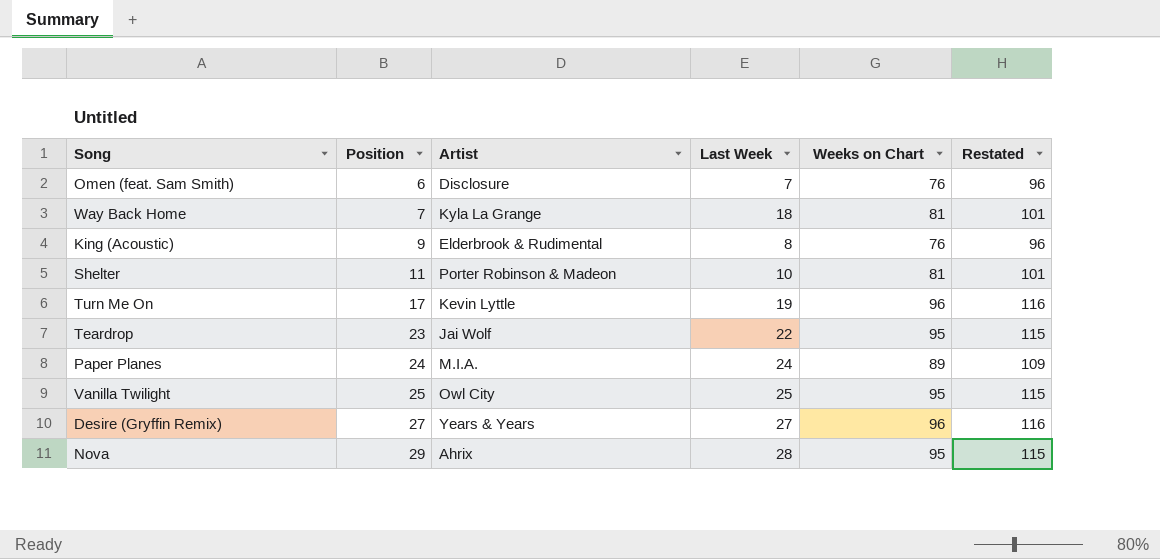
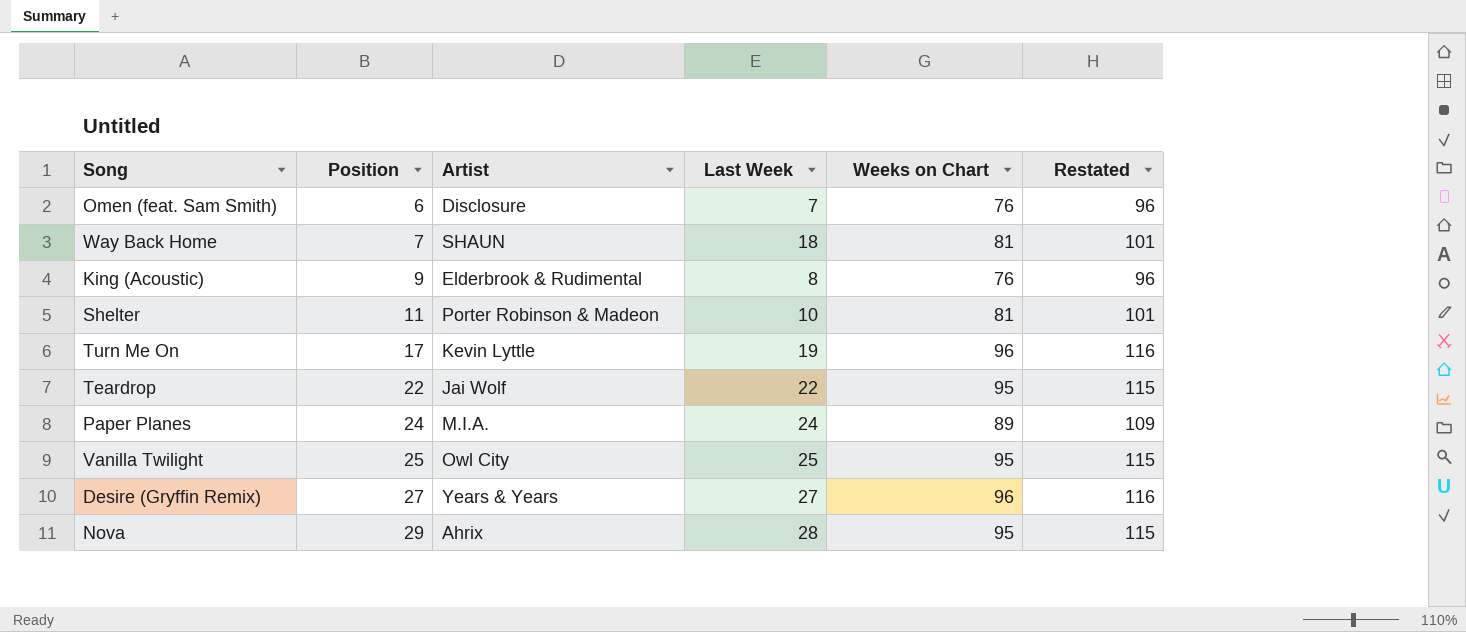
Way Back Home | Artist: Kyla La Grange -> SHAUN
Teardrop | Position: 23 -> 22

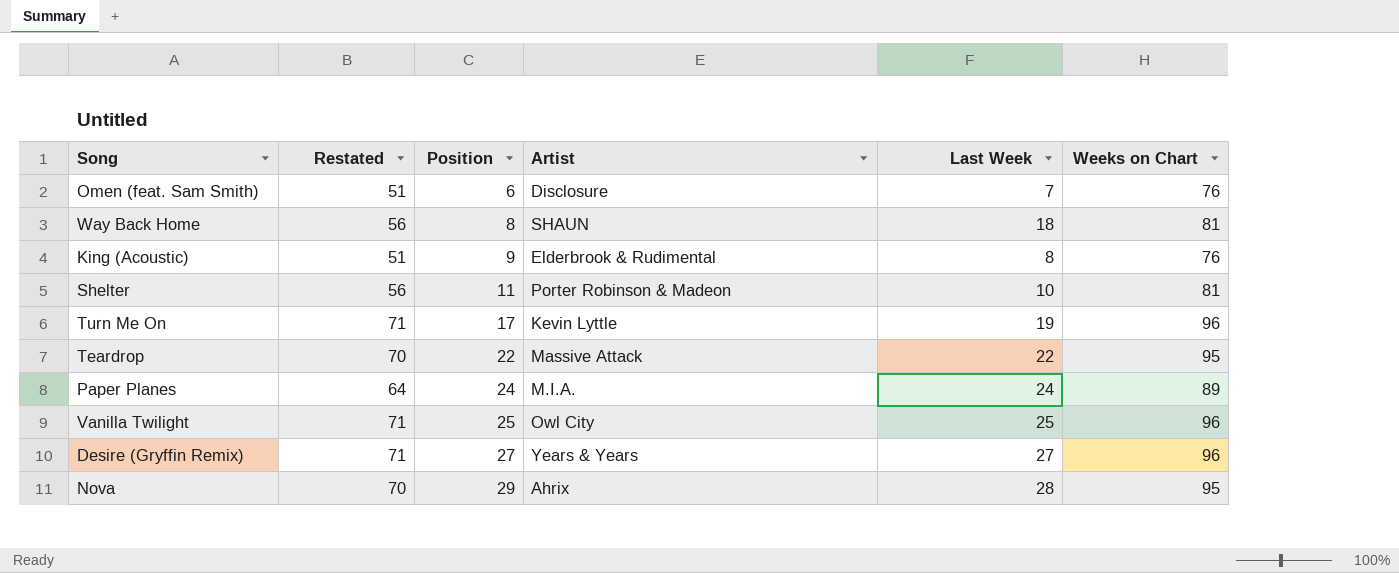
column Restated | formula: [Weeks on Chart] + 20 -> [Weeks on Chart] - 25
column Restated | position: 6 -> 2
Way Back Home | Position: 7 -> 8
Teardrop | Artist: Jai Wolf -> Massive Attack
Vanilla Twilight | Weeks on Chart: 95 -> 96

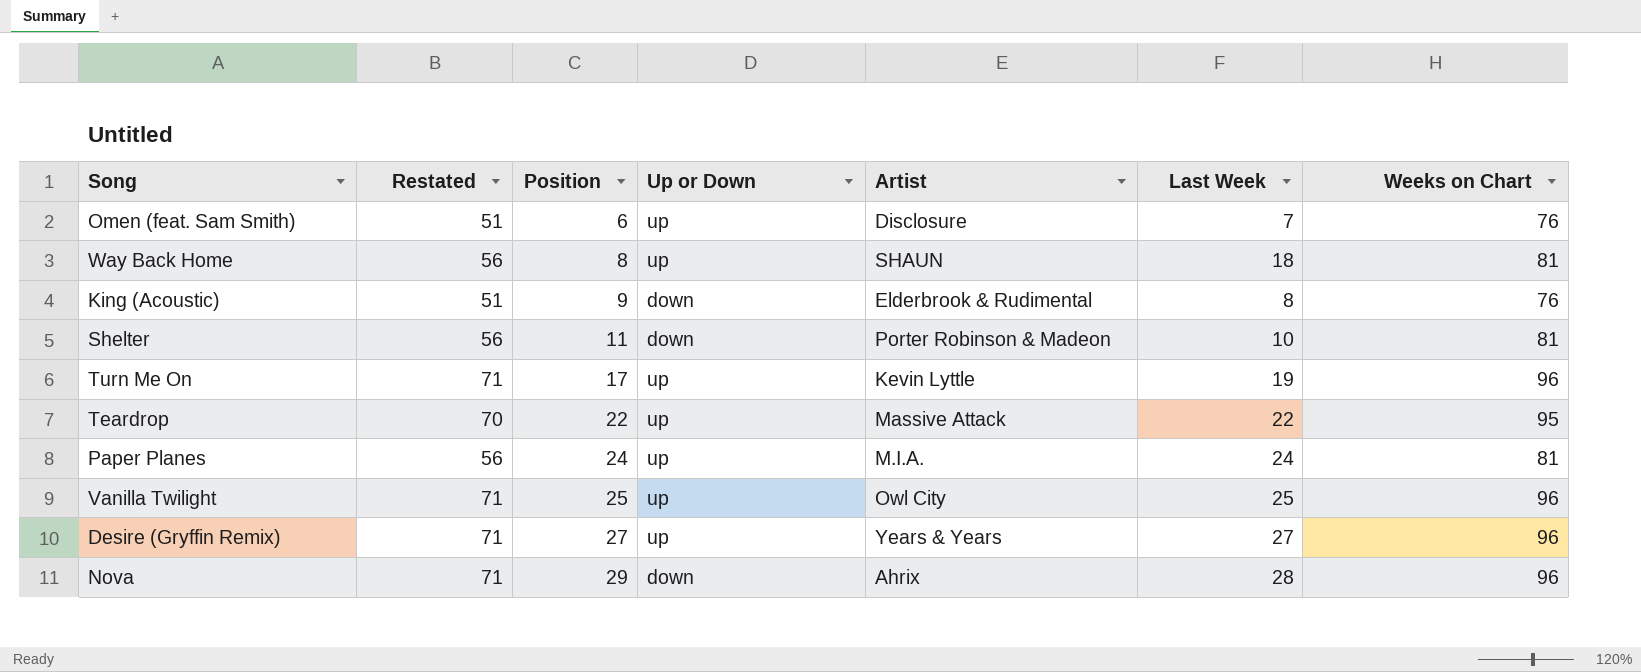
column Up or Down | position: none -> 4
Paper Planes | Restated: 64 -> 56
Paper Planes | Weeks on Chart: 89 -> 81
Nova | Restated: 70 -> 71
Nova | Weeks on Chart: 95 -> 96

